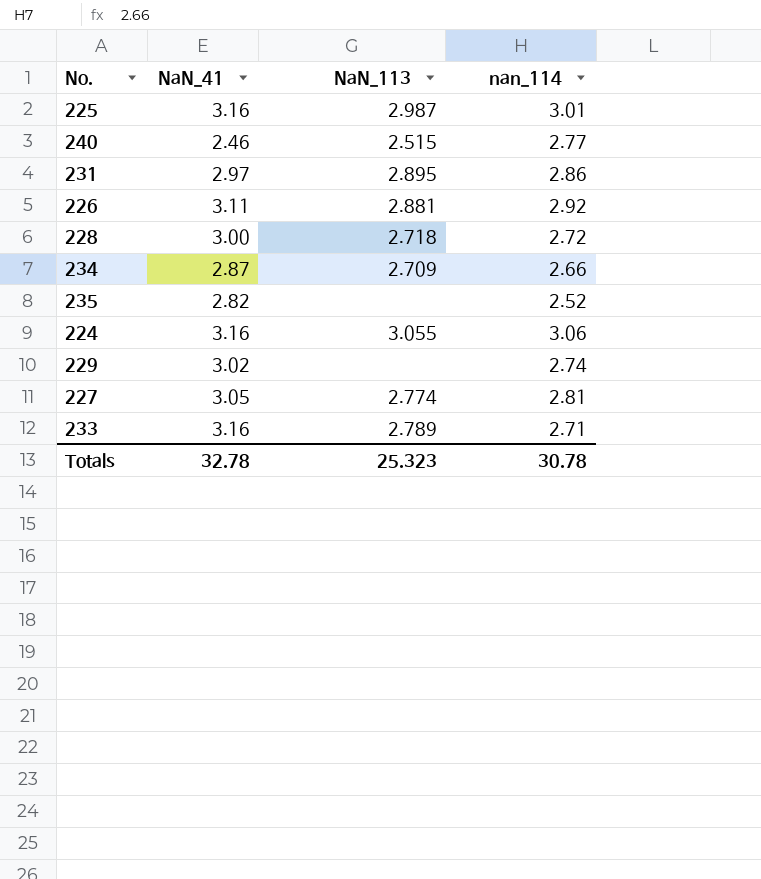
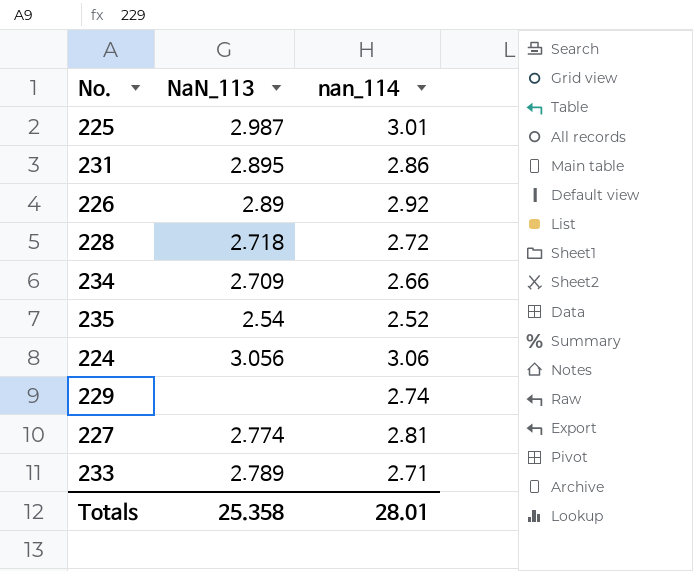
column NaN_41 | position: 2 -> none
row 240: 2.46 | 2.515 | 2.77 -> none
226 | NaN_113: 2.881 -> 2.89
235 | NaN_113: none -> 2.54
224 | NaN_113: 3.055 -> 3.056
Totals | NaN_113: 25.323 -> 25.358
Totals | nan_114: 30.78 -> 28.01

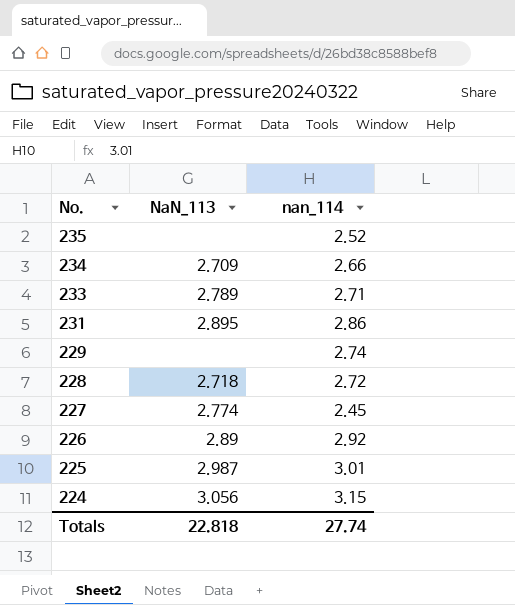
row order: none -> No. descending
235 | NaN_113: 2.54 -> none
227 | nan_114: 2.81 -> 2.45
224 | nan_114: 3.06 -> 3.15
Totals | NaN_113: 25.358 -> 22.818
Totals | nan_114: 28.01 -> 27.74

